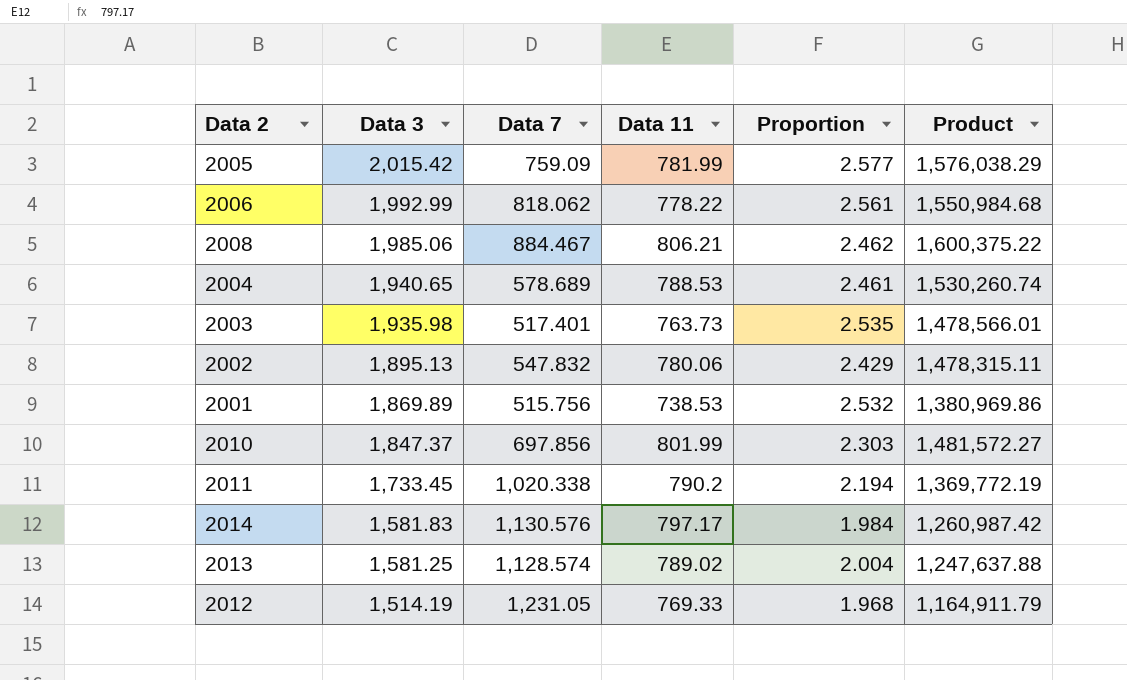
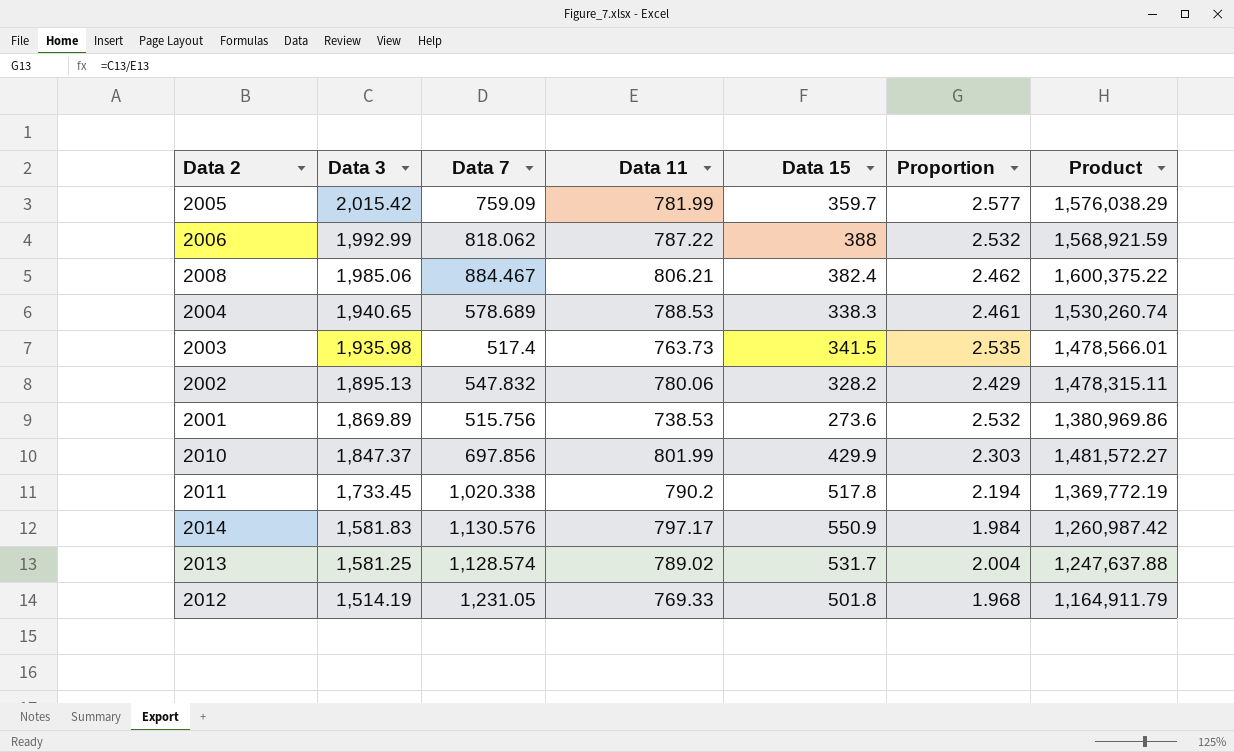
column Data 15 | position: none -> 5
2006 | Data 11: 778.22 -> 787.22
2006 | Proportion: 2.561 -> 2.532
2006 | Product: 1,550,984.68 -> 1,568,921.59
2003 | Data 7: 517.401 -> 517.4

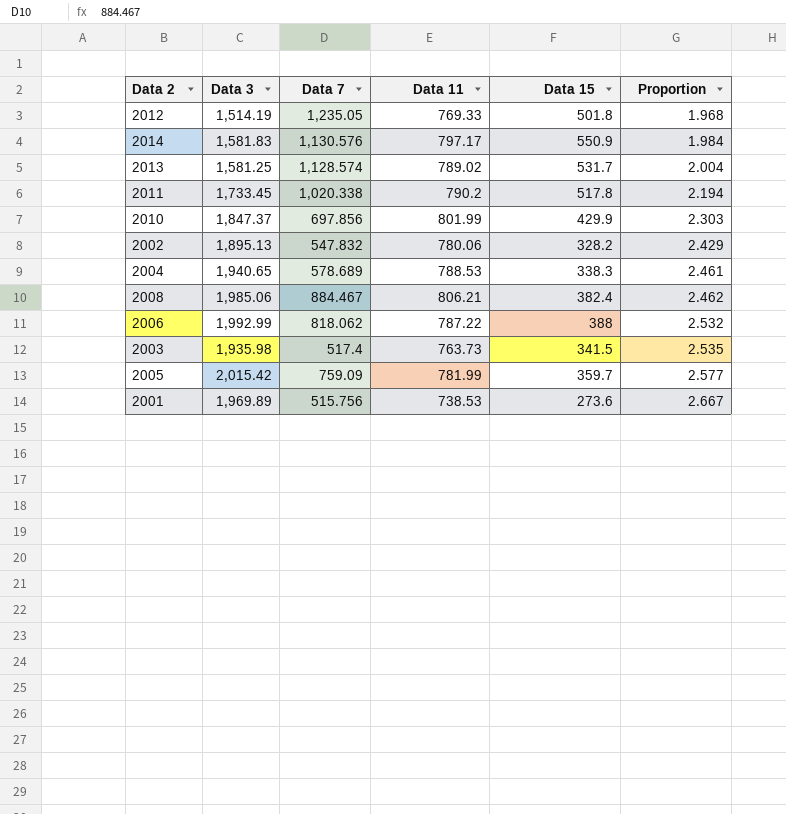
row order: Data 3 descending -> Proportion ascending
column Product | formula: [Data 3] * [Data 11] -> none
2012 | Data 7: 1,231.05 -> 1,235.05
2001 | Data 3: 1,869.89 -> 1,969.89
2001 | Proportion: 2.532 -> 2.667

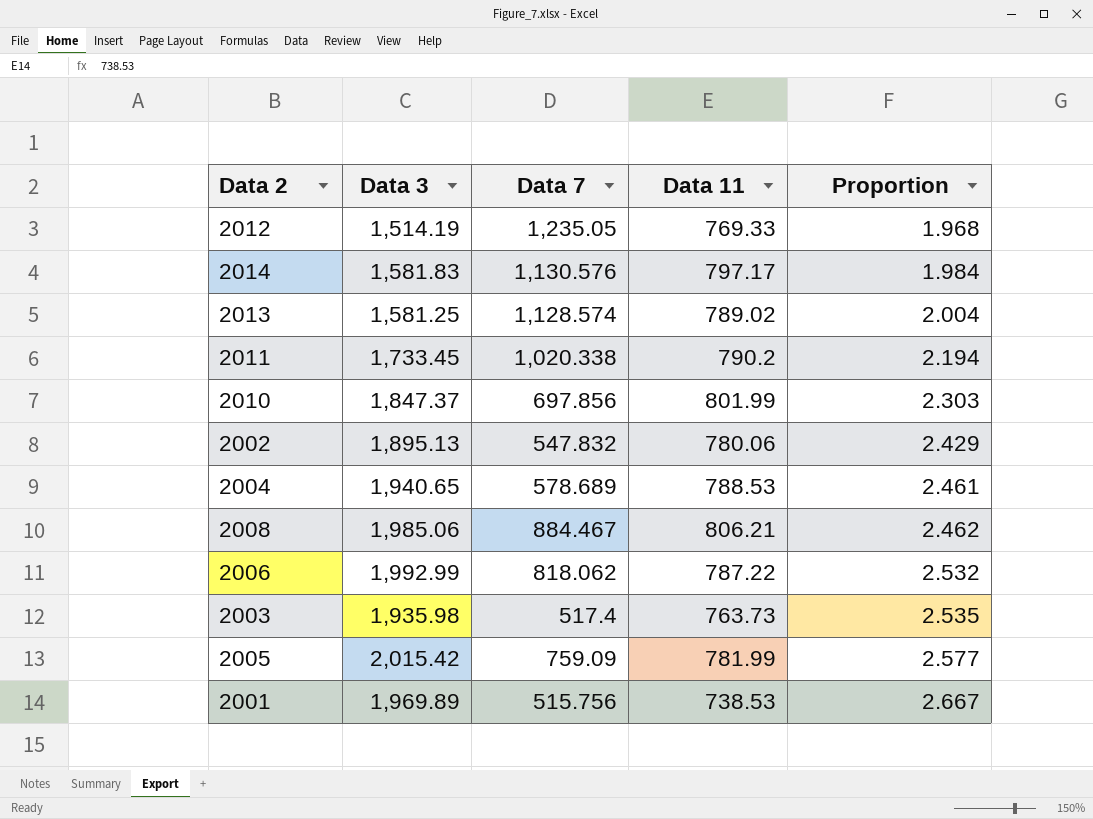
column Data 15 | position: 5 -> none

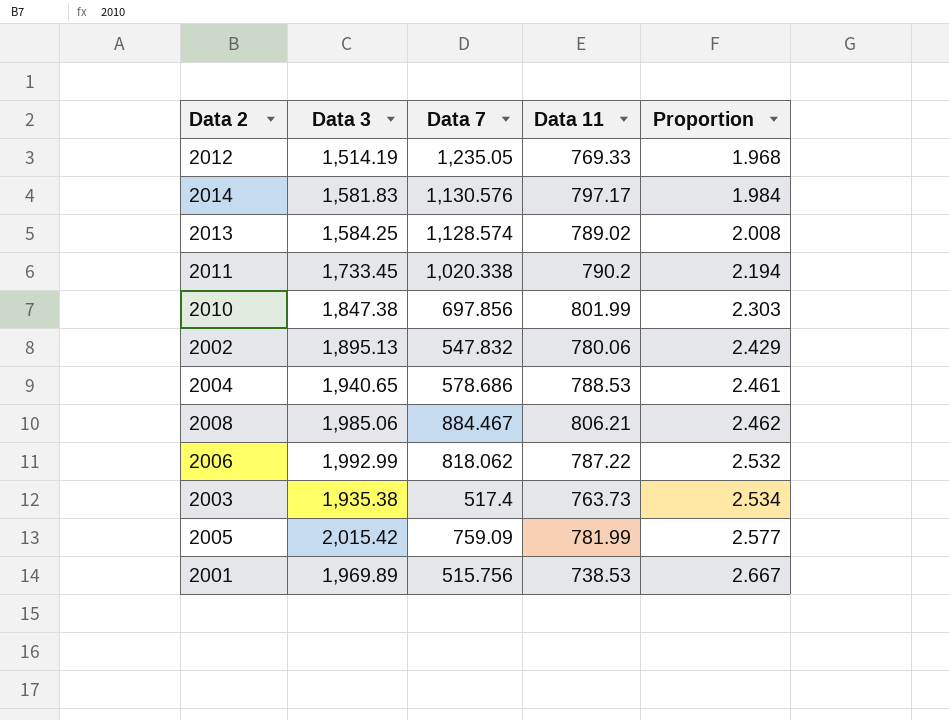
2013 | Data 3: 1,581.25 -> 1,584.25
2013 | Proportion: 2.004 -> 2.008
2010 | Data 3: 1,847.37 -> 1,847.38
2004 | Data 7: 578.689 -> 578.686
2003 | Data 3: 1,935.98 -> 1,935.38
2003 | Proportion: 2.535 -> 2.534

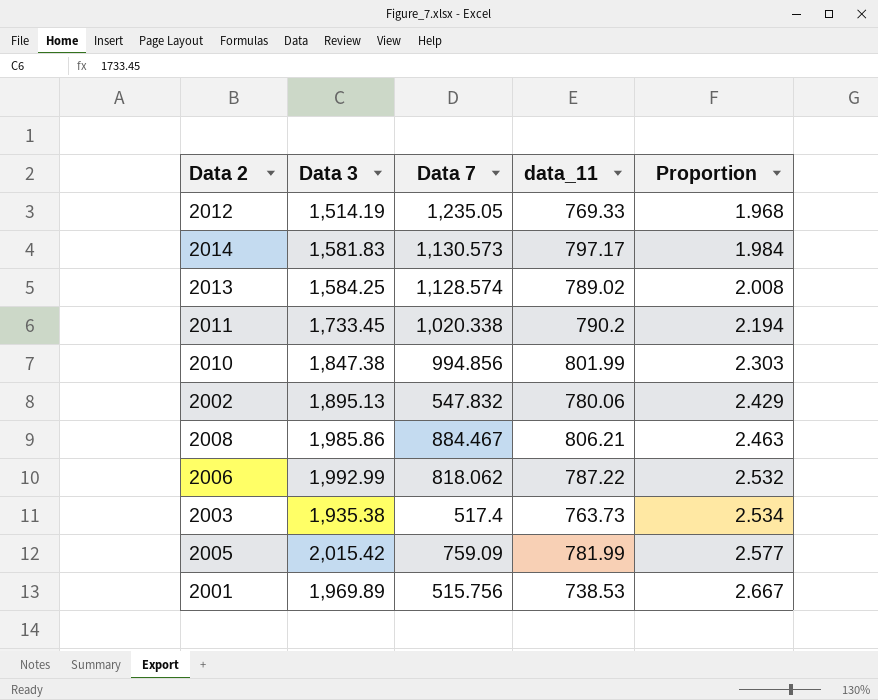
column name: Data 11 -> data_11
row 2004: 1,940.65 | 578.686 | 788.53 | 2.461 -> none
2014 | Data 7: 1,130.576 -> 1,130.573
2010 | Data 7: 697.856 -> 994.856
2008 | Data 3: 1,985.06 -> 1,985.86
2008 | Proportion: 2.462 -> 2.463

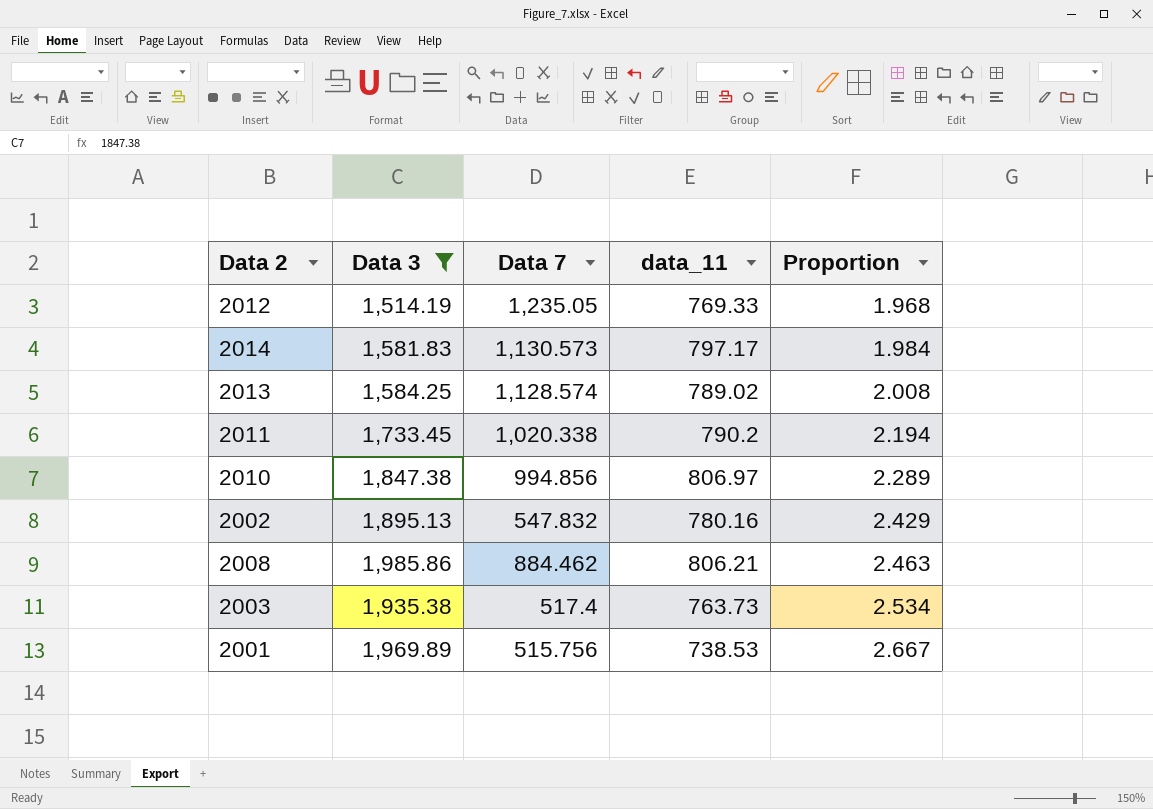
filter: none -> Data 3 <= 1,985.86
2010 | data_11: 801.99 -> 806.97
2010 | Proportion: 2.303 -> 2.289
2002 | data_11: 780.06 -> 780.16
2008 | Data 7: 884.467 -> 884.462

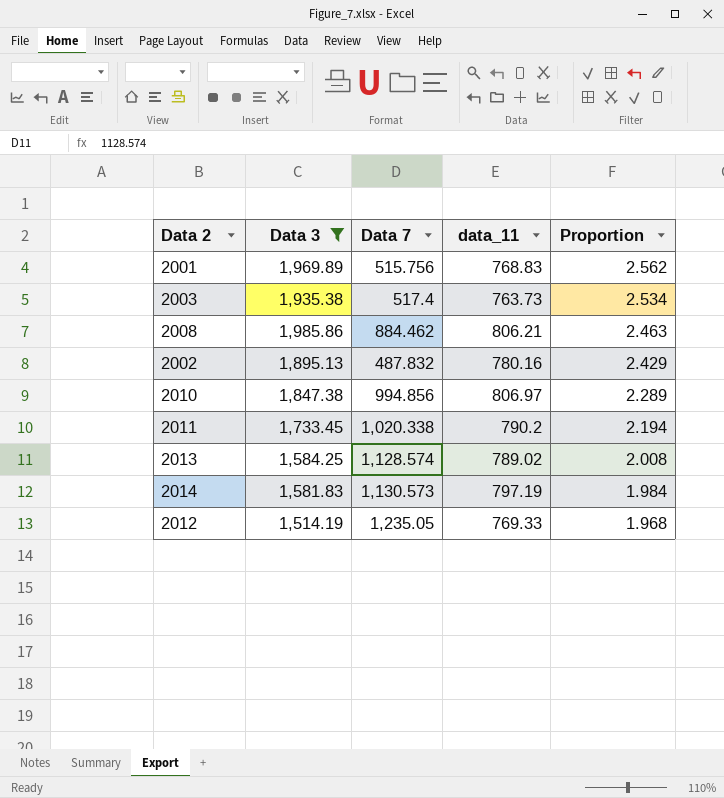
row order: Proportion ascending -> Proportion descending
2001 | data_11: 738.53 -> 768.83
2001 | Proportion: 2.667 -> 2.562
2002 | Data 7: 547.832 -> 487.832
2014 | data_11: 797.17 -> 797.19

